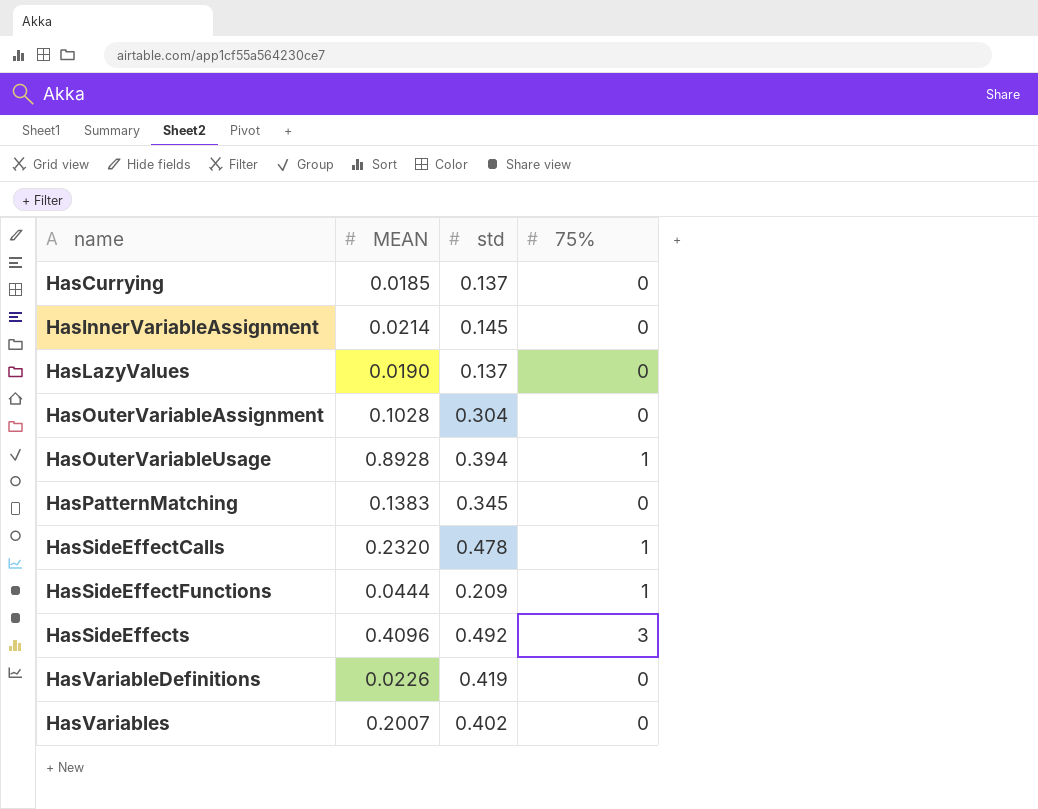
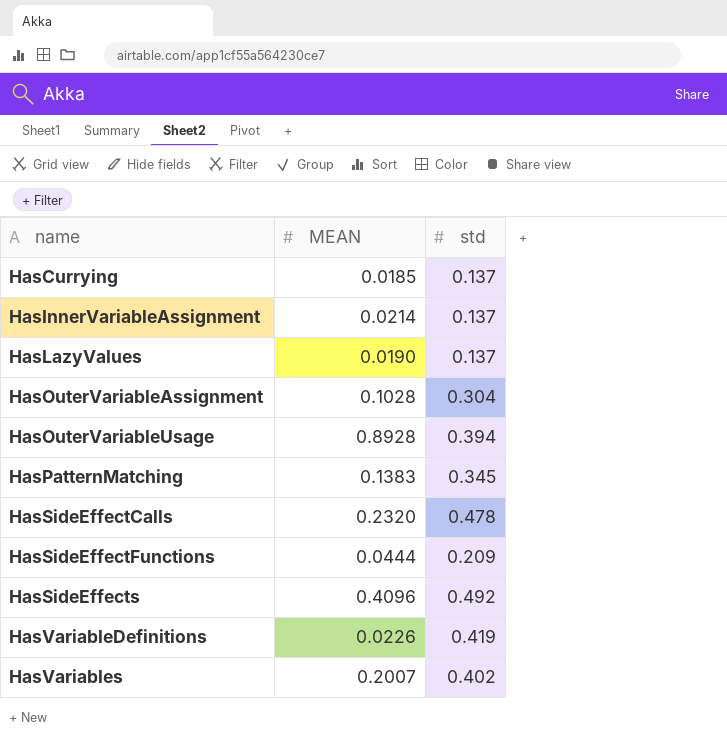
column 75% | position: 4 -> none
HasInnerVariableAssignment | std: 0.145 -> 0.137

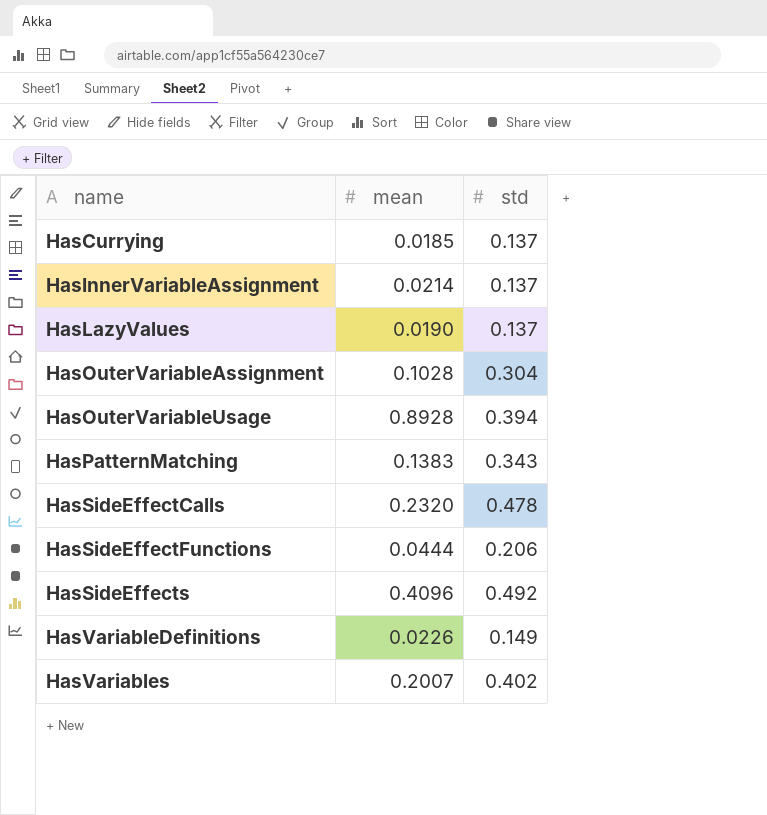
column name: MEAN -> mean
HasPatternMatching | std: 0.345 -> 0.343
HasSideEffectFunctions | std: 0.209 -> 0.206
HasVariableDefinitions | std: 0.419 -> 0.149

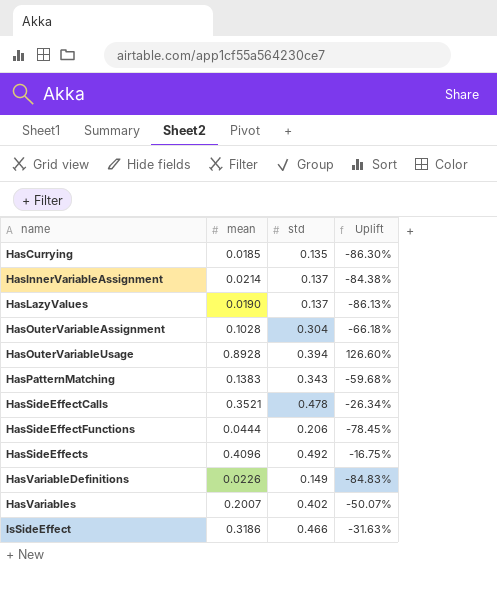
column Uplift | formula: none -> ([mean] - [std]) / [std]
HasCurrying | std: 0.137 -> 0.135
HasSideEffectCalls | mean: 0.2320 -> 0.3521
row IsSideEffect: none -> 0.3186 | 0.466 | -31.63%

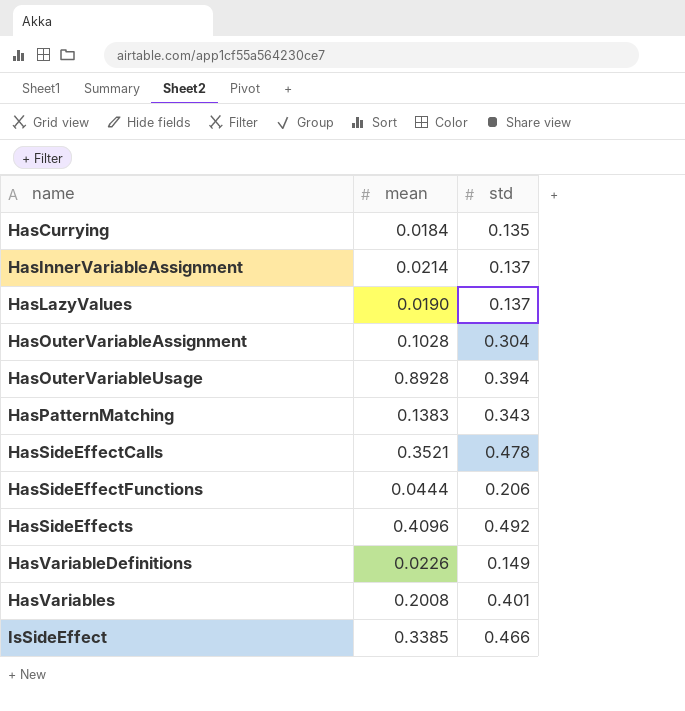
column Uplift | formula: ([mean] - [std]) / [std] -> none
HasCurrying | mean: 0.0185 -> 0.0184
HasVariables | mean: 0.2007 -> 0.2008
HasVariables | std: 0.402 -> 0.401
IsSideEffect | mean: 0.3186 -> 0.3385

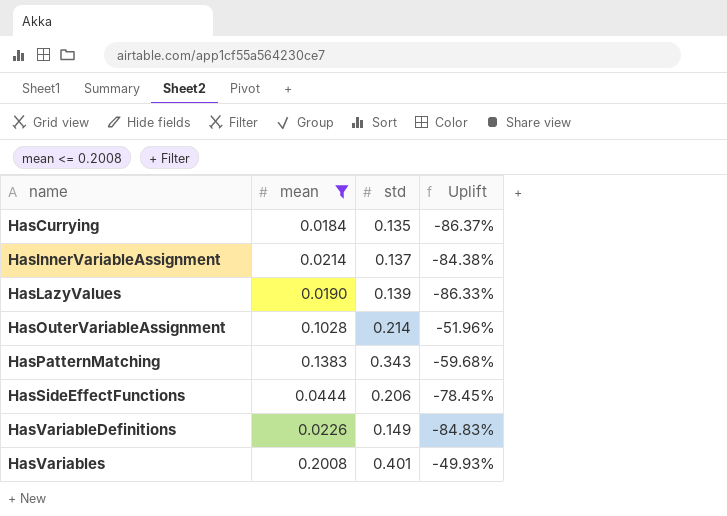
filter: none -> mean <= 0.2008
column Uplift | formula: none -> ([mean] - [std]) / [std]
HasLazyValues | std: 0.137 -> 0.139
HasOuterVariableAssignment | std: 0.304 -> 0.214

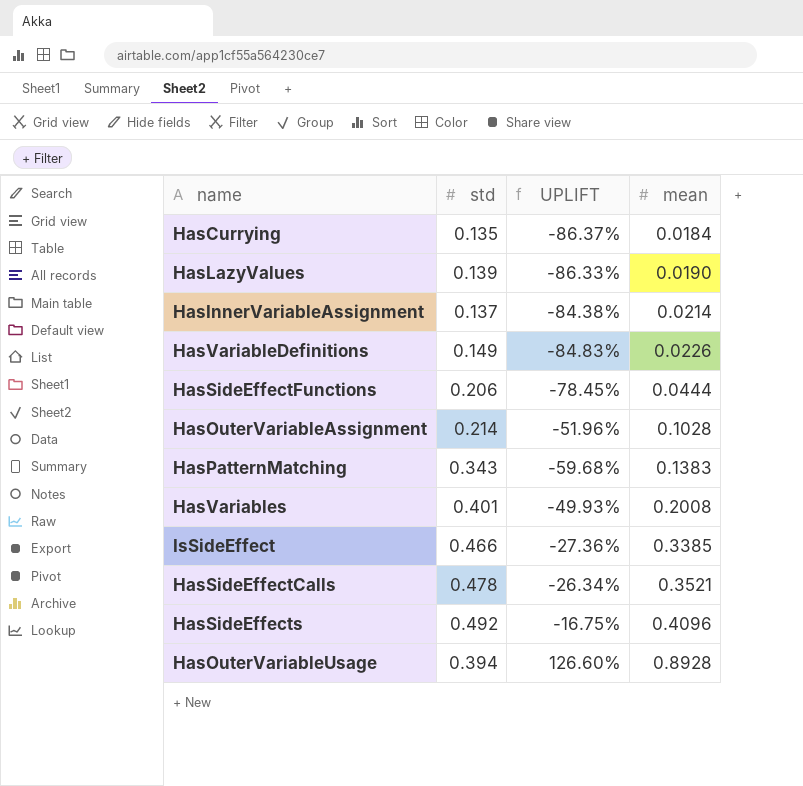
filter: mean <= 0.2008 -> none
row order: name ascending -> mean ascending
column name: Uplift -> UPLIFT
column mean | position: 2 -> 4

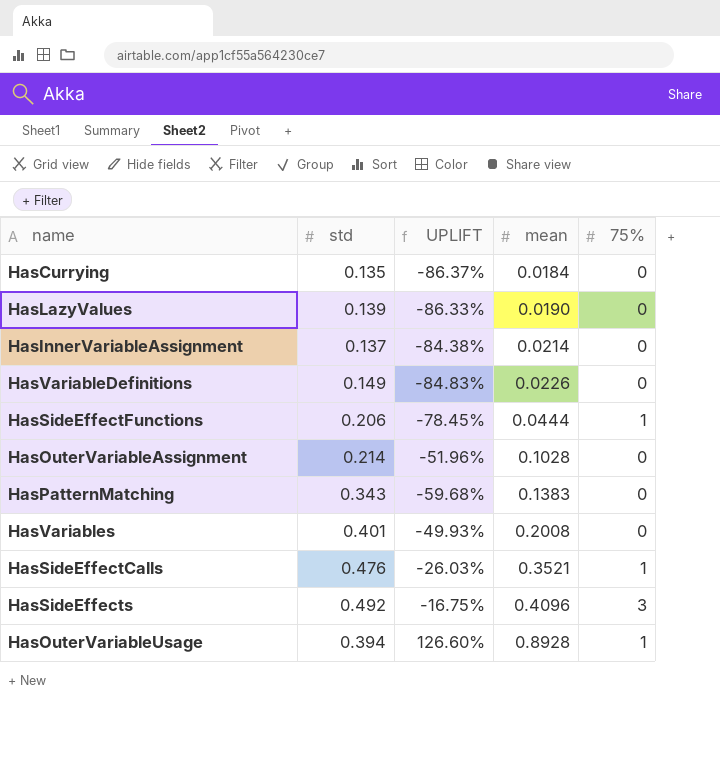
column 75% | position: none -> 5
row IsSideEffect: 0.466 | -27.36% | 0.3385 -> none
HasSideEffectCalls | std: 0.478 -> 0.476
HasSideEffectCalls | UPLIFT: -26.34% -> -26.03%

